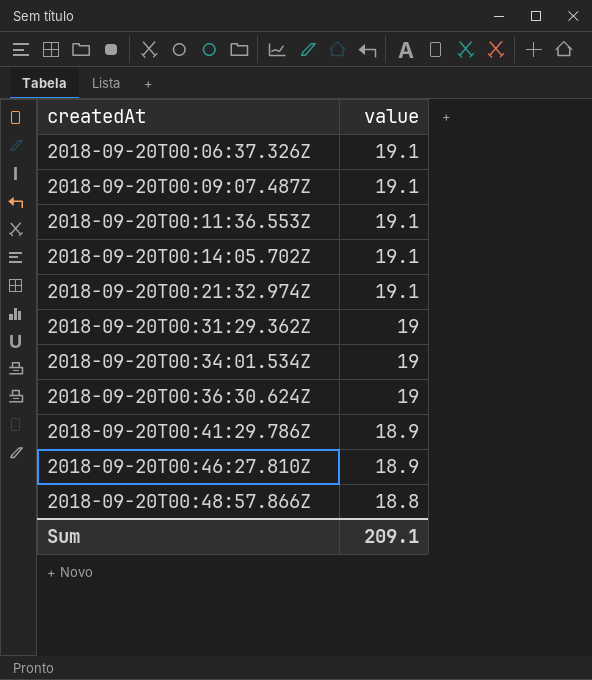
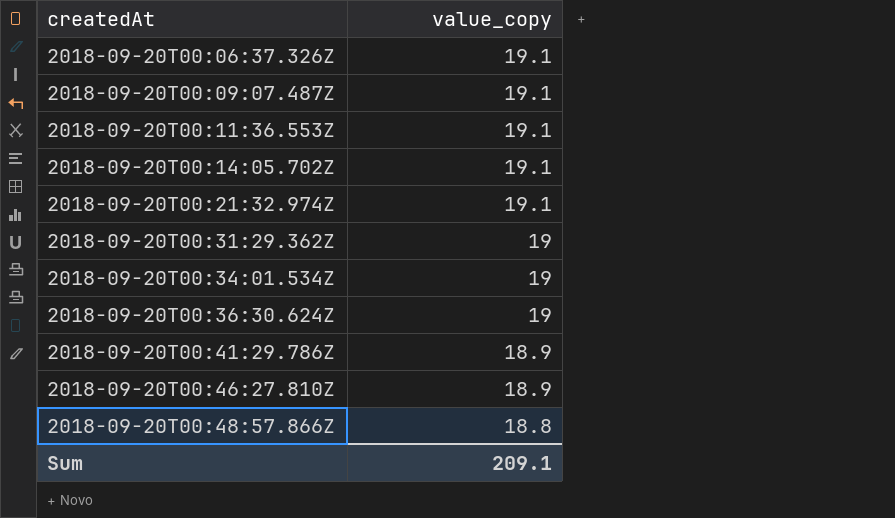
column name: value -> value_copy

